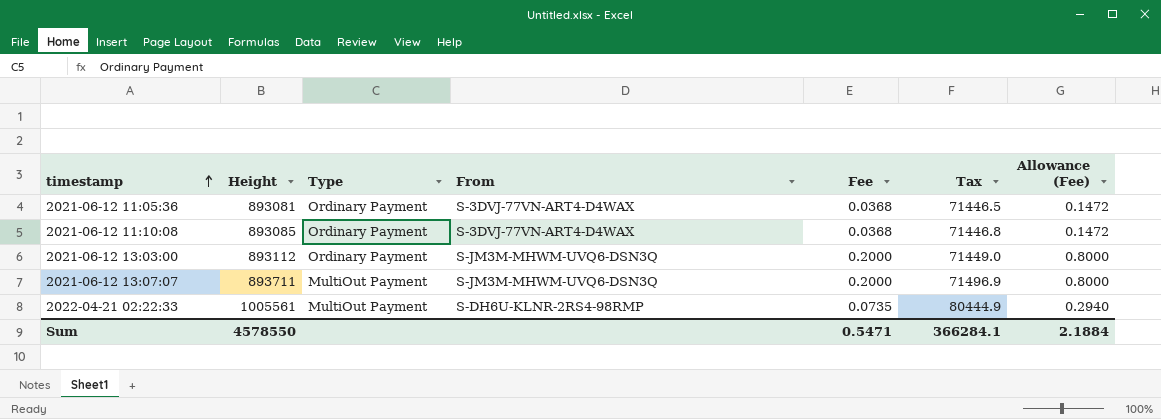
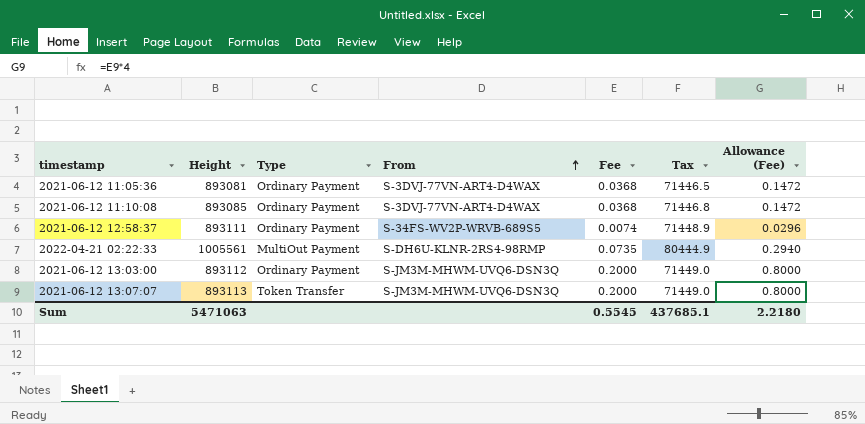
row order: timestamp ascending -> From ascending
row 2021-06-12 12:58:37: none -> 893111 | Ordinary Payment | S-34FS-WV2P-WRVB-689S5 | 0.0074 | 71448.9 | 0.0296
2021-06-12 13:07:07 | Height: 893711 -> 893113
2021-06-12 13:07:07 | Type: MultiOut Payment -> Token Transfer
2021-06-12 13:07:07 | Tax: 71496.9 -> 71449.0
Sum | Height: 4578550 -> 5471063
Sum | Fee: 0.5471 -> 0.5545
Sum | Tax: 366284.1 -> 437685.1
Sum | Allowance (Fee): 2.1884 -> 2.2180

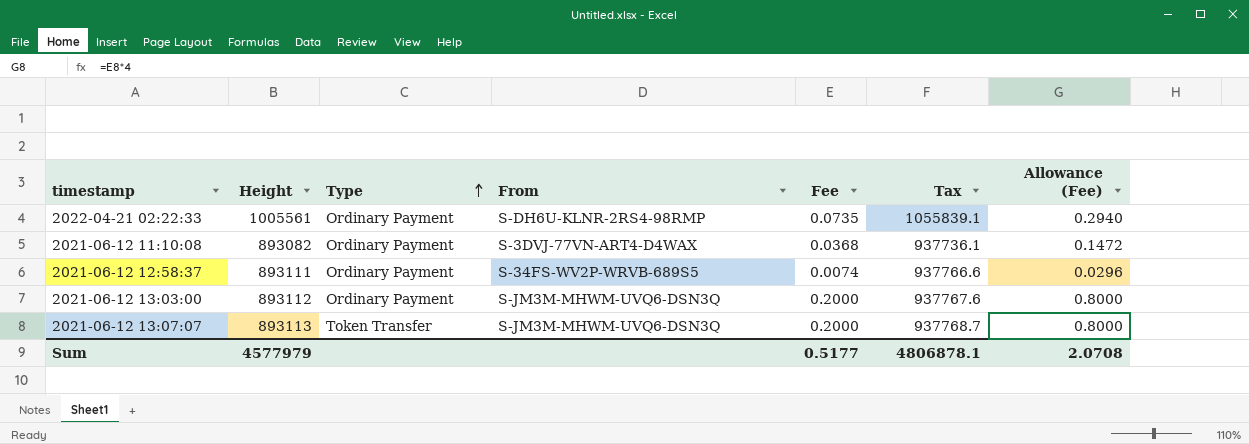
row order: From ascending -> Type ascending
column Tax | formula: [Height] * 0.08 -> [Height] * 1.05
row 2021-06-12 11:05:36: 893081 | Ordinary Payment | S-3DVJ-77VN-ART4-D4WAX | 0.0368 | 71446.5 | 0.1472 -> none
2022-04-21 02:22:33 | Type: MultiOut Payment -> Ordinary Payment
2021-06-12 11:10:08 | Height: 893085 -> 893082
Sum | Height: 5471063 -> 4577979
Sum | Fee: 0.5545 -> 0.5177
Sum | Tax: 437685.1 -> 4806878.1
Sum | Allowance (Fee): 2.2180 -> 2.0708

